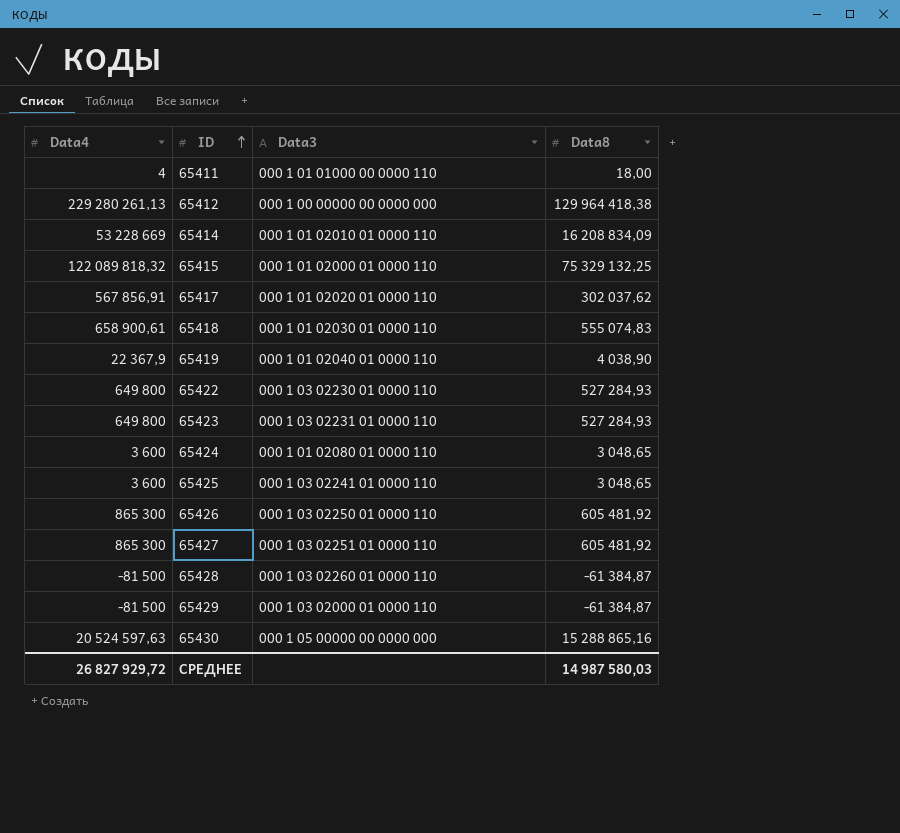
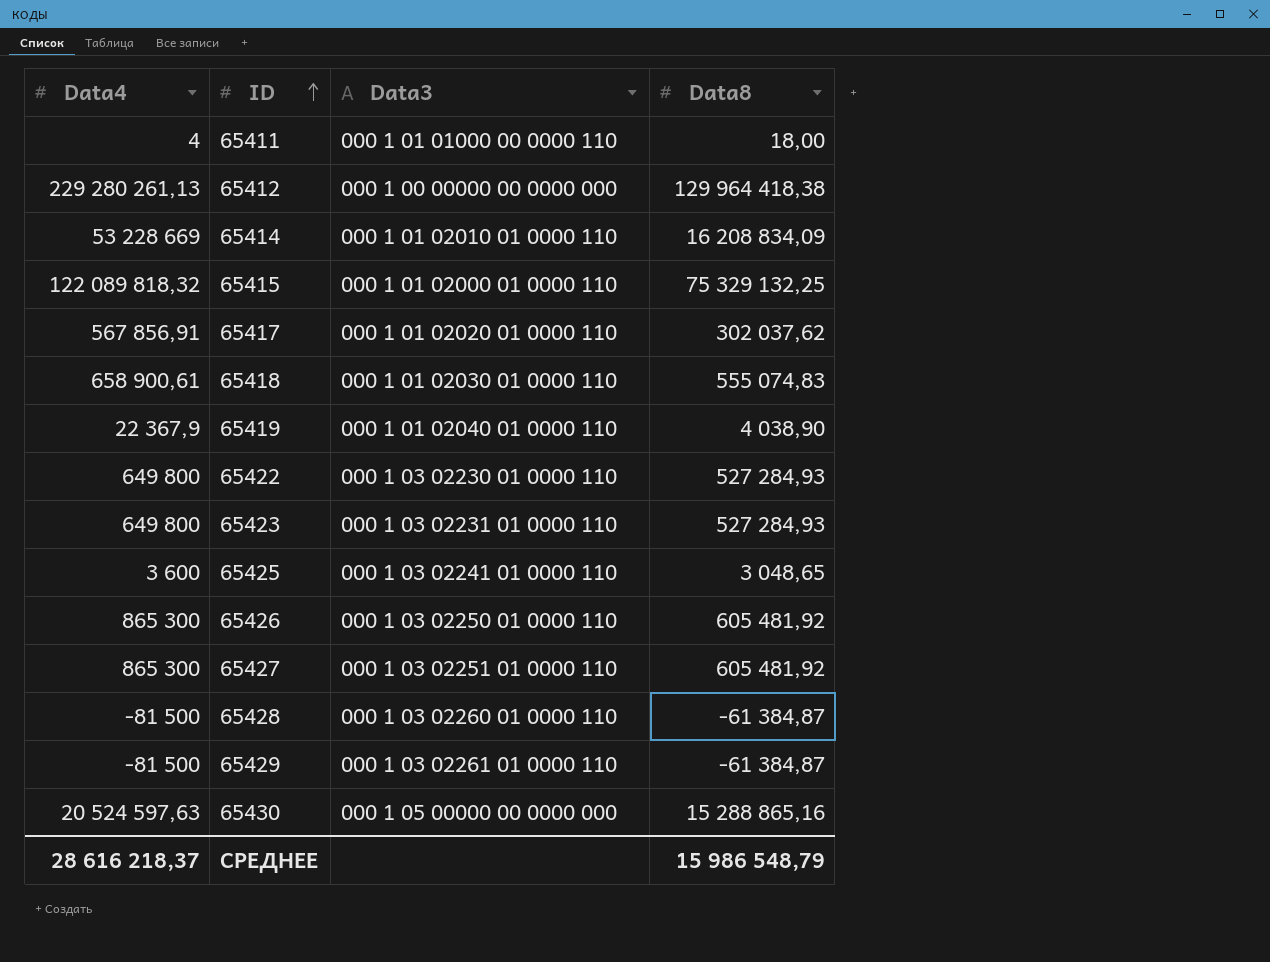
row 65424: 3 600 | 000 1 01 02080 01 0000 110 | 3 048,65 -> none
65429 | Data3: 000 1 03 02000 01 0000 110 -> 000 1 03 02261 01 0000 110
СРЕДНЕЕ | Data4: 26 827 929,72 -> 28 616 218,37
СРЕДНЕЕ | Data8: 14 987 580,03 -> 15 986 548,79

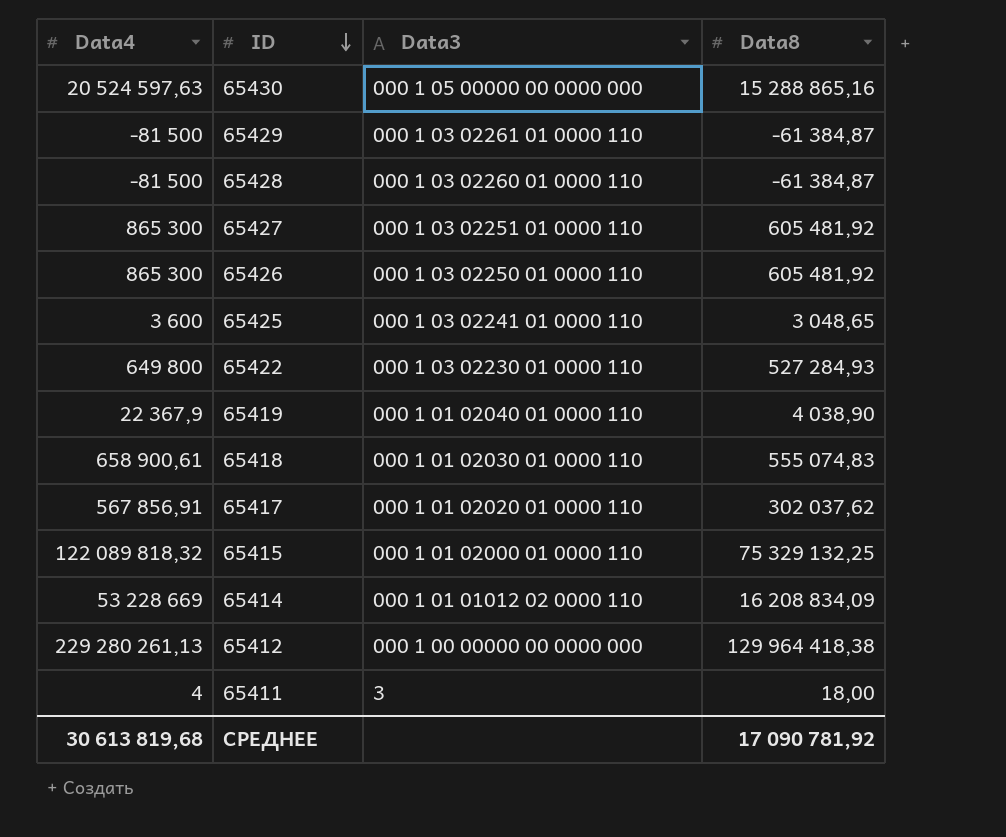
row order: ID ascending -> ID descending
row 65423: 649 800 | 000 1 03 02231 01 0000 110 | 527 284,93 -> none
65414 | Data3: 000 1 01 02010 01 0000 110 -> 000 1 01 01012 02 0000 110
65411 | Data3: 000 1 01 01000 00 0000 110 -> 3
СРЕДНЕЕ | Data4: 28 616 218,37 -> 30 613 819,68
СРЕДНЕЕ | Data8: 15 986 548,79 -> 17 090 781,92

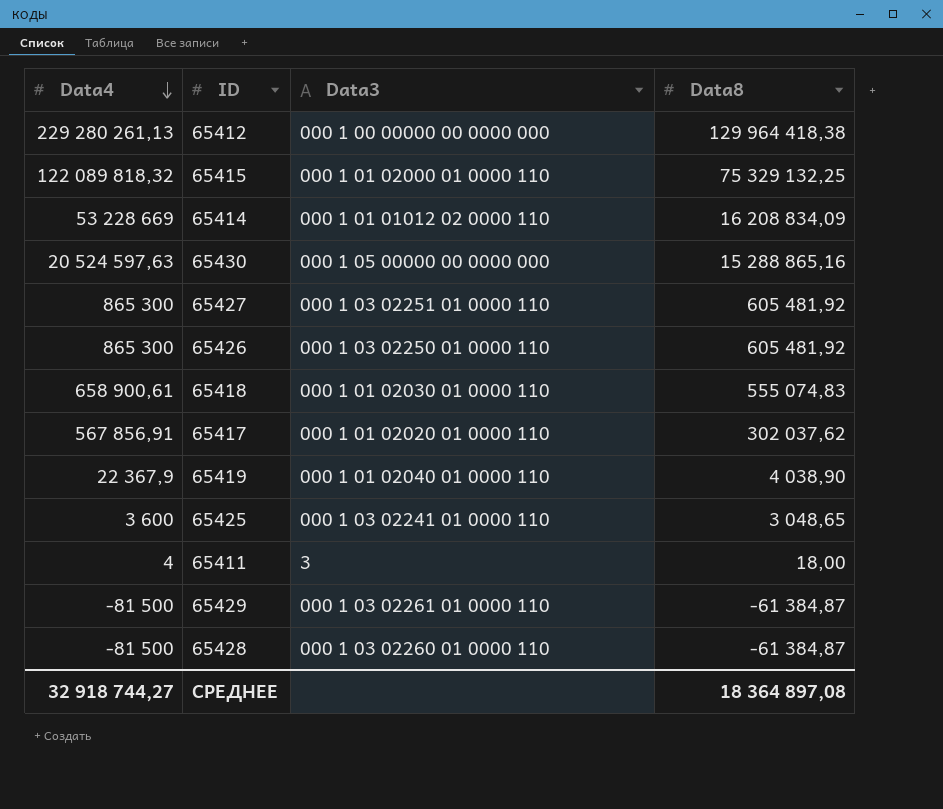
row order: ID descending -> Data4 descending
row 65422: 649 800 | 000 1 03 02230 01 0000 110 | 527 284,93 -> none
СРЕДНЕЕ | Data4: 30 613 819,68 -> 32 918 744,27
СРЕДНЕЕ | Data8: 17 090 781,92 -> 18 364 897,08

